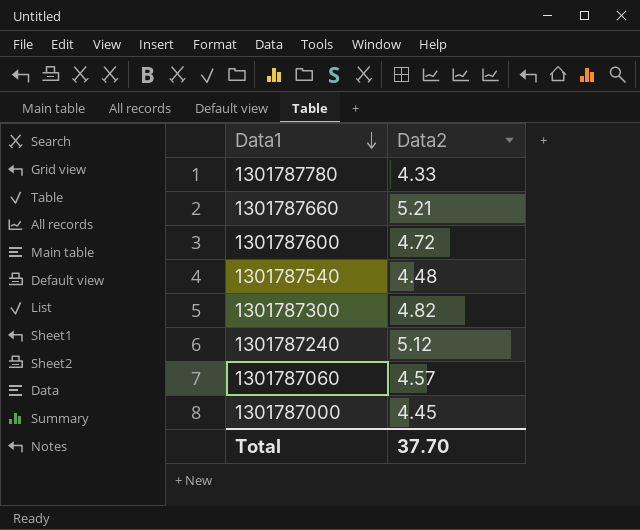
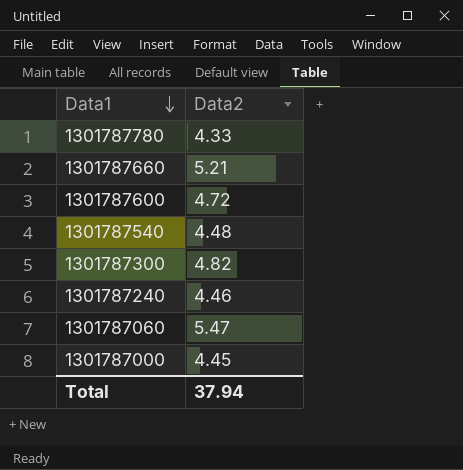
1301787240 | Data2: 5.12 -> 4.46
1301787060 | Data2: 4.57 -> 5.47
Total | Data2: 37.70 -> 37.94

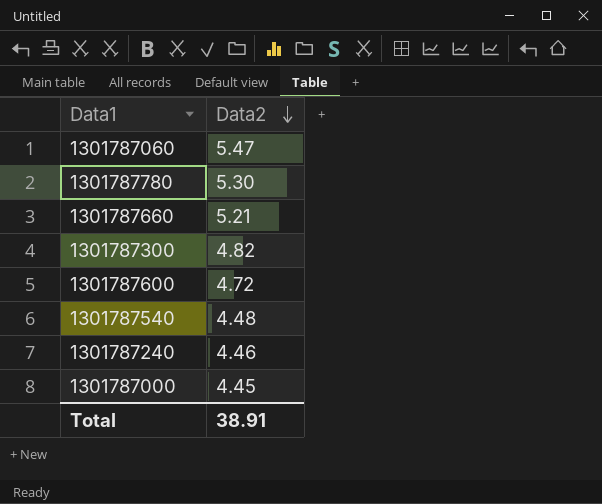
row order: Data1 descending -> Data2 descending
1301787780 | Data2: 4.33 -> 5.30
Total | Data2: 37.94 -> 38.91

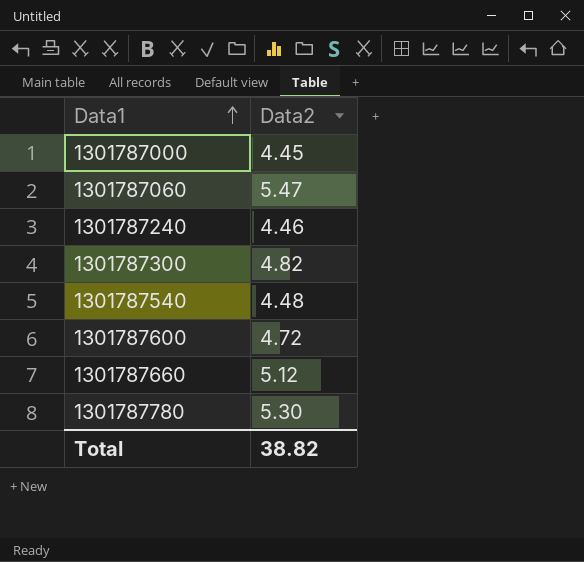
row order: Data2 descending -> Data1 ascending
1301787660 | Data2: 5.21 -> 5.12
Total | Data2: 38.91 -> 38.82

